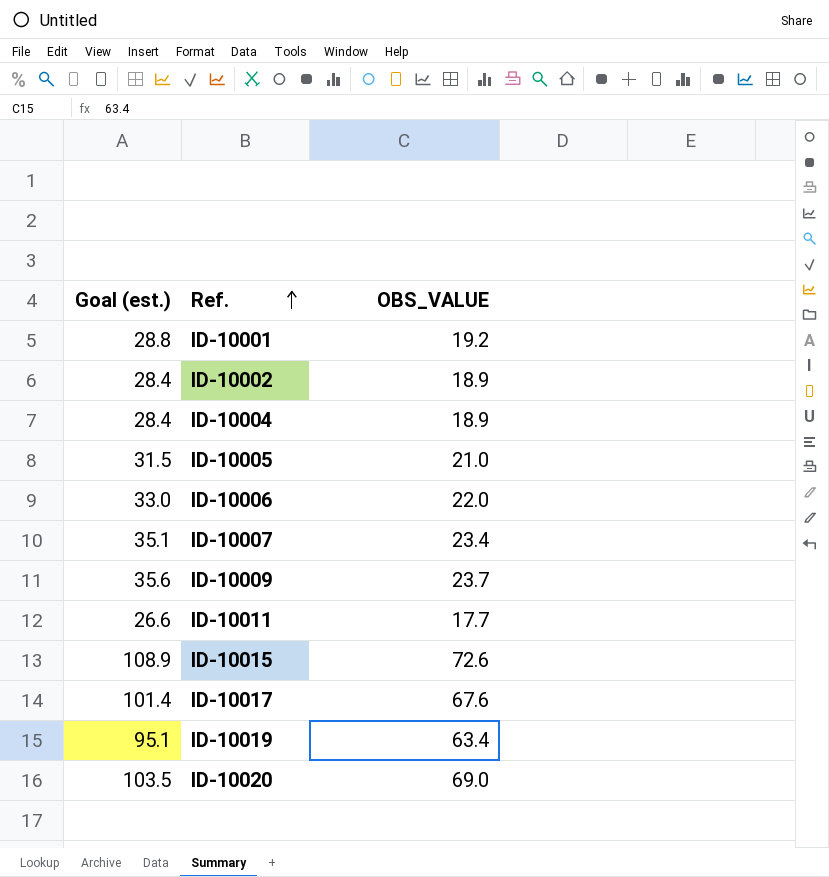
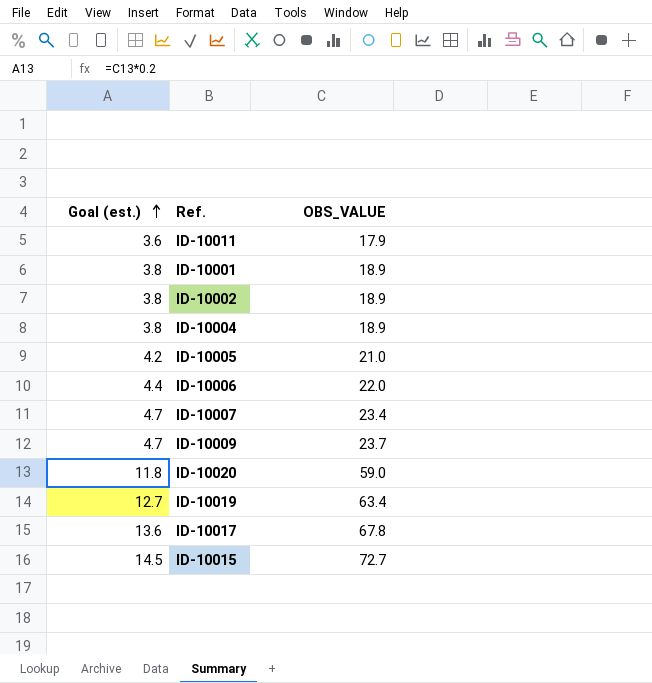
row order: Ref. ascending -> Goal (est.) ascending
column Goal (est.) | formula: [OBS_VALUE] * 1.5 -> [OBS_VALUE] * 0.2
ID-10011 | OBS_VALUE: 17.7 -> 17.9
ID-10001 | OBS_VALUE: 19.2 -> 18.9
ID-10020 | OBS_VALUE: 69.0 -> 59.0
ID-10017 | OBS_VALUE: 67.6 -> 67.8
ID-10015 | OBS_VALUE: 72.6 -> 72.7

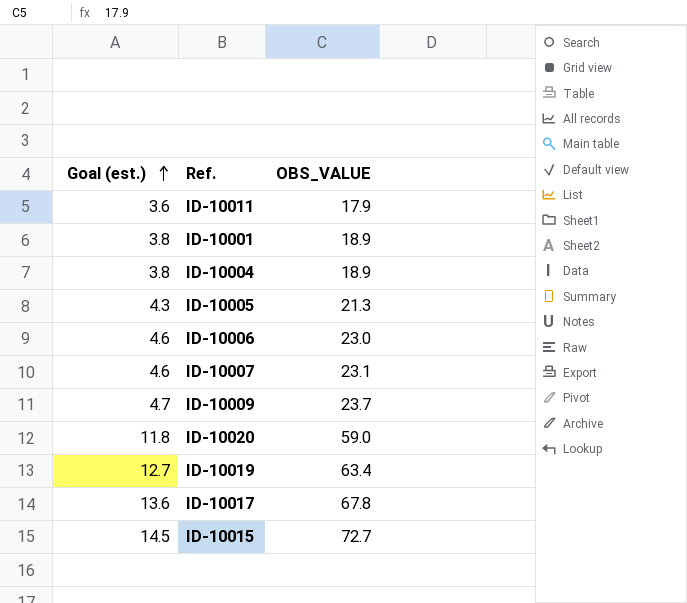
row ID-10002: 3.8 | 18.9 -> none
ID-10005 | Goal (est.): 4.2 -> 4.3
ID-10005 | OBS_VALUE: 21.0 -> 21.3
ID-10006 | Goal (est.): 4.4 -> 4.6
ID-10006 | OBS_VALUE: 22.0 -> 23.0
ID-10007 | Goal (est.): 4.7 -> 4.6
ID-10007 | OBS_VALUE: 23.4 -> 23.1

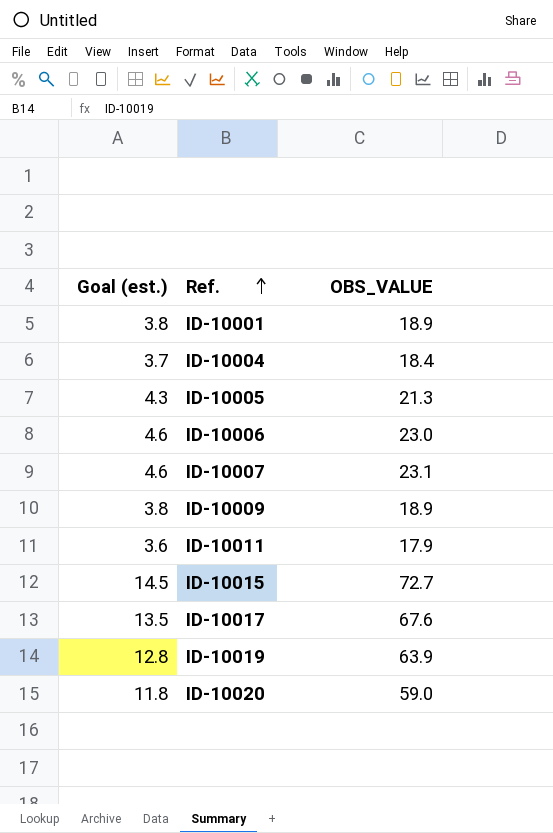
row order: Goal (est.) ascending -> Ref. ascending
ID-10004 | Goal (est.): 3.8 -> 3.7
ID-10004 | OBS_VALUE: 18.9 -> 18.4
ID-10009 | Goal (est.): 4.7 -> 3.8
ID-10009 | OBS_VALUE: 23.7 -> 18.9
ID-10017 | Goal (est.): 13.6 -> 13.5
ID-10017 | OBS_VALUE: 67.8 -> 67.6
ID-10019 | Goal (est.): 12.7 -> 12.8
ID-10019 | OBS_VALUE: 63.4 -> 63.9

